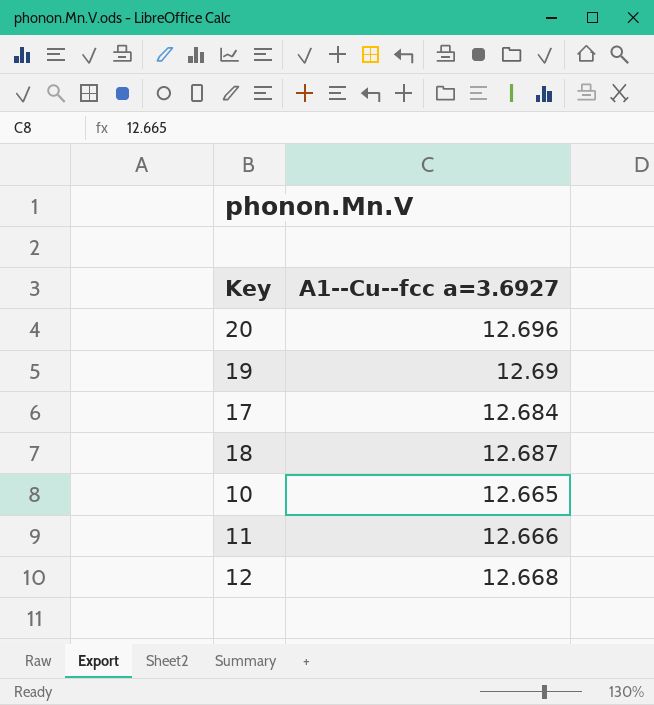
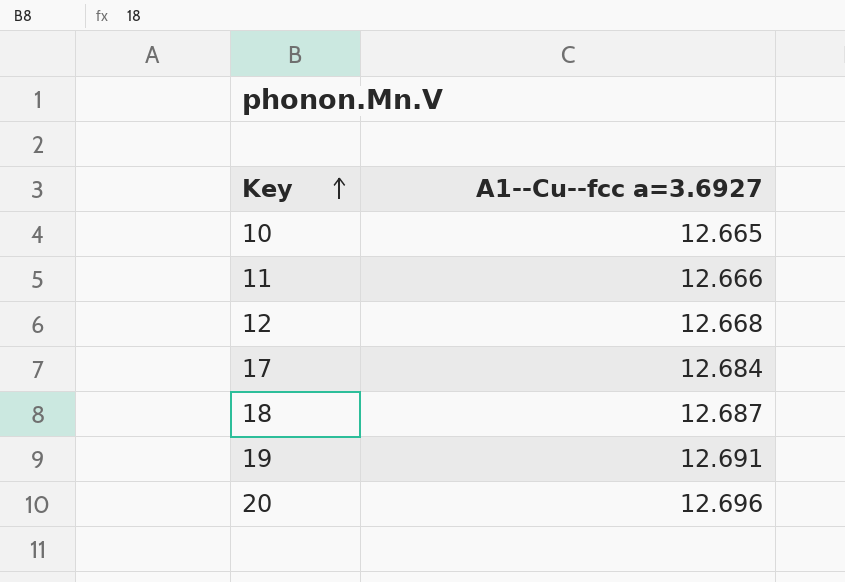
row order: none -> Key ascending
19 | A1--Cu--fcc a=3.6927: 12.69 -> 12.691

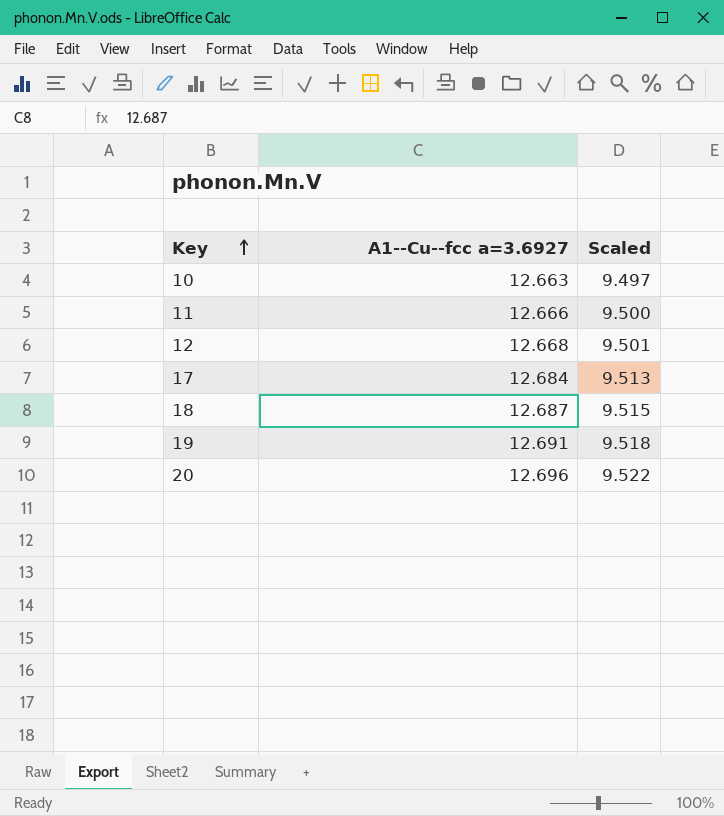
column Scaled | formula: none -> [A1--Cu--fcc a=3.6927] * 0.75
10 | A1--Cu--fcc a=3.6927: 12.665 -> 12.663

